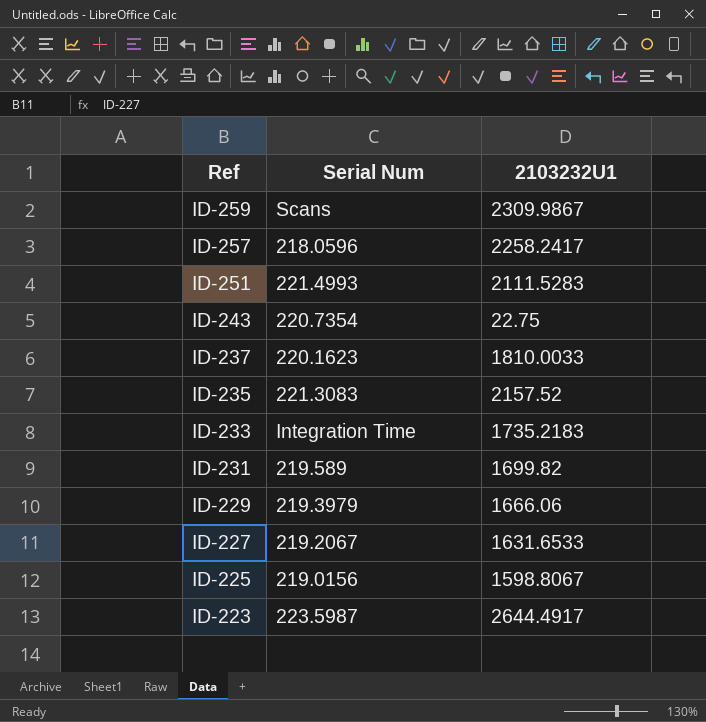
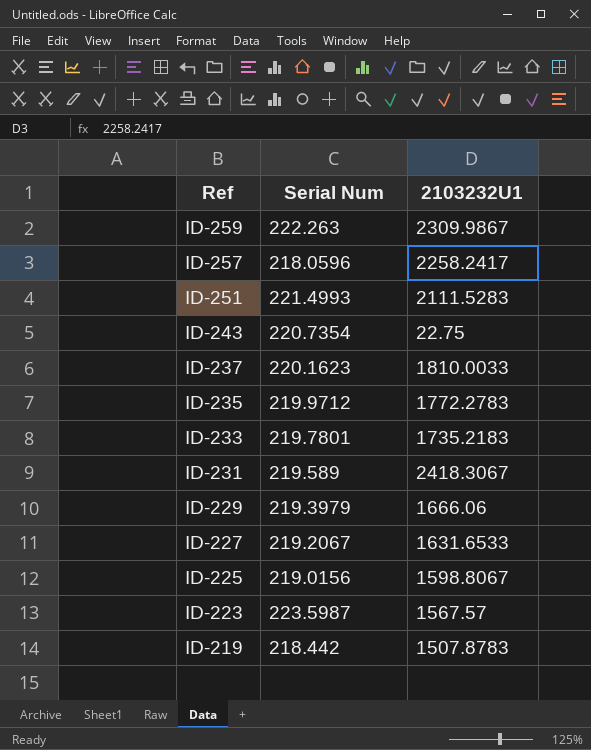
ID-259 | Serial Num: Scans -> 222.263
ID-235 | Serial Num: 221.3083 -> 219.9712
ID-235 | 2103232U1: 2157.52 -> 1772.2783
ID-233 | Serial Num: Integration Time -> 219.7801
ID-231 | 2103232U1: 1699.82 -> 2418.3067
ID-223 | 2103232U1: 2644.4917 -> 1567.57
row ID-219: none -> 218.442 | 1507.8783

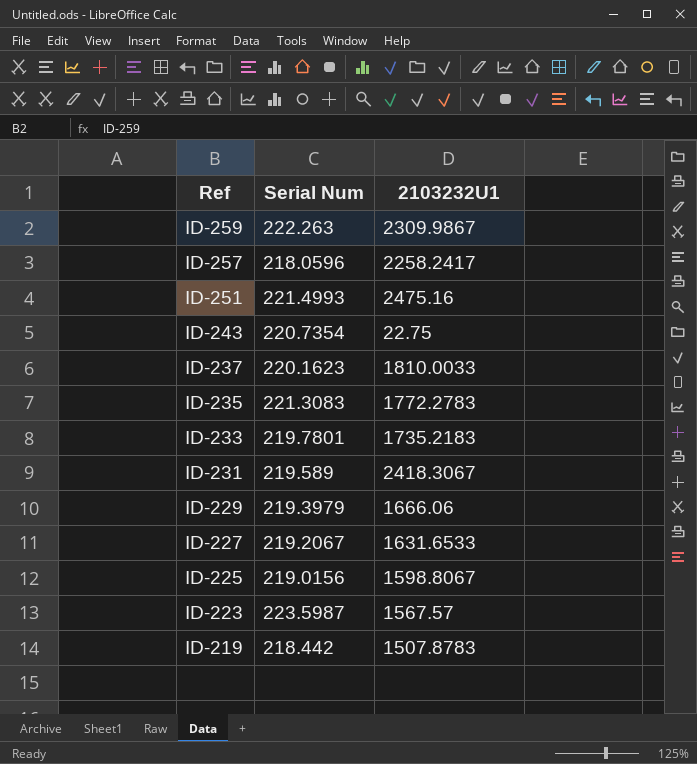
ID-251 | 2103232U1: 2111.5283 -> 2475.16
ID-235 | Serial Num: 219.9712 -> 221.3083

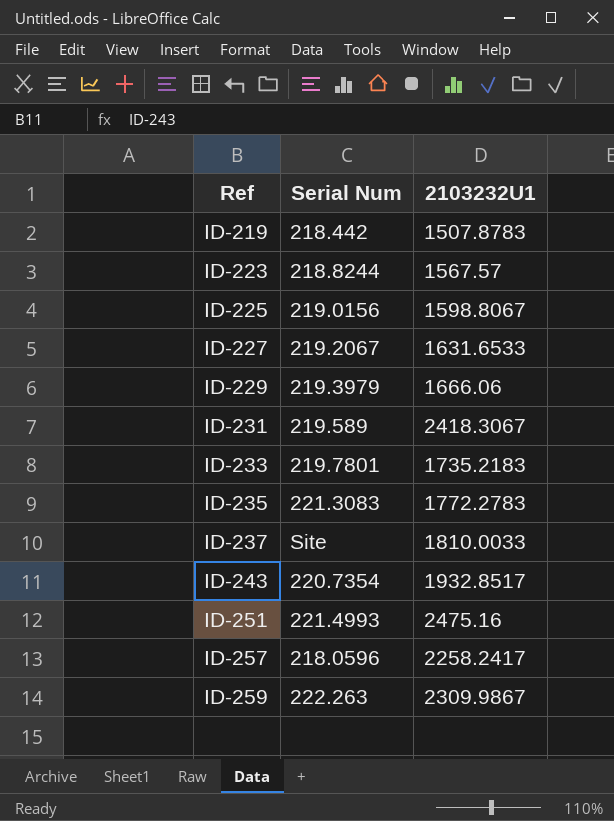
row order: Ref descending -> Ref ascending
ID-223 | Serial Num: 223.5987 -> 218.8244
ID-237 | Serial Num: 220.1623 -> Site
ID-243 | 2103232U1: 22.75 -> 1932.8517

